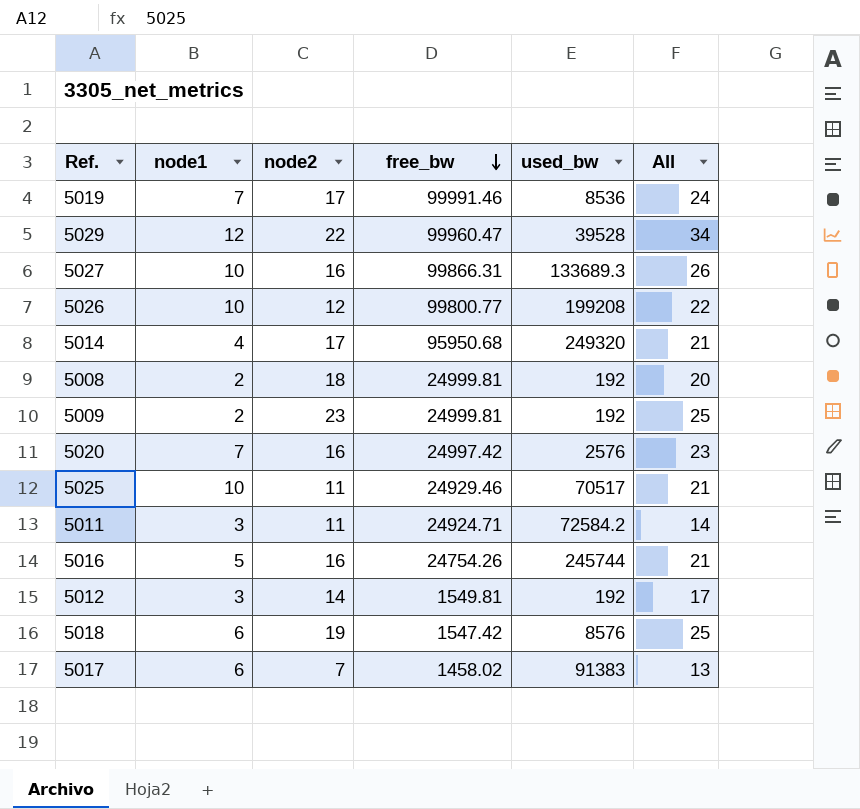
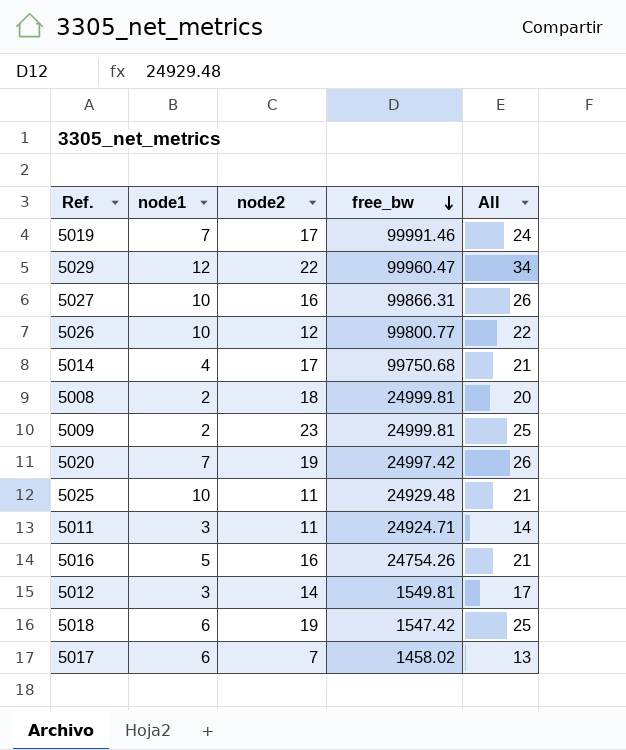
column used_bw | position: 5 -> none
5014 | free_bw: 95950.68 -> 99750.68
5020 | node2: 16 -> 19
5020 | All: 23 -> 26
5025 | free_bw: 24929.46 -> 24929.48

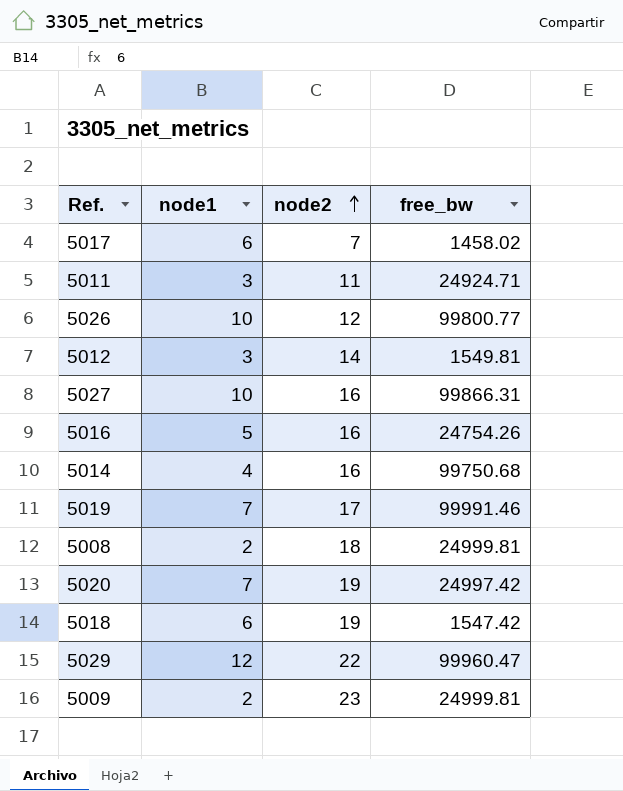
row order: free_bw descending -> node2 ascending
column All | formula: [node1] + [node2] -> none
row 5025: 10 | 11 | 24929.48 | 21 -> none
5014 | node2: 17 -> 16

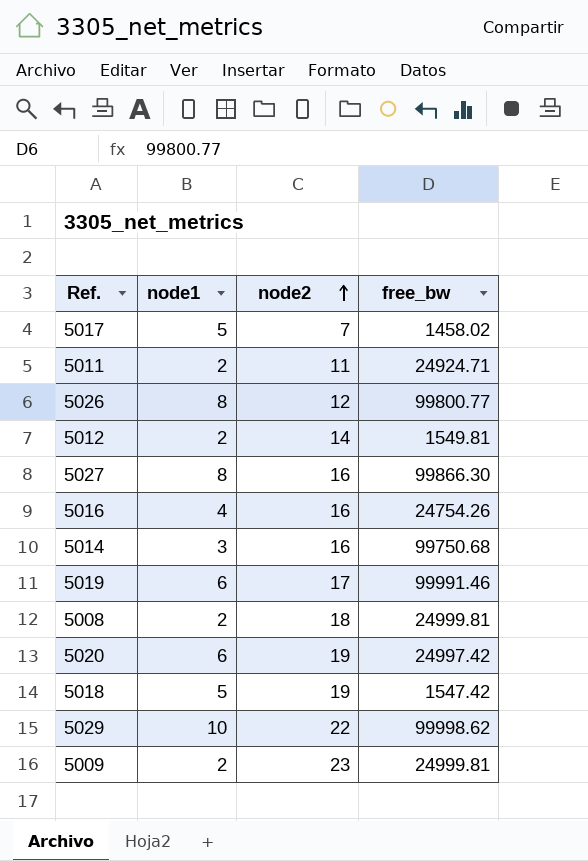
5017 | node1: 6 -> 5
5011 | node1: 3 -> 2
5026 | node1: 10 -> 8
5012 | node1: 3 -> 2
5027 | node1: 10 -> 8
5027 | free_bw: 99866.31 -> 99866.30
5016 | node1: 5 -> 4
5014 | node1: 4 -> 3
5019 | node1: 7 -> 6
5020 | node1: 7 -> 6
5018 | node1: 6 -> 5
5029 | node1: 12 -> 10
5029 | free_bw: 99960.47 -> 99998.62

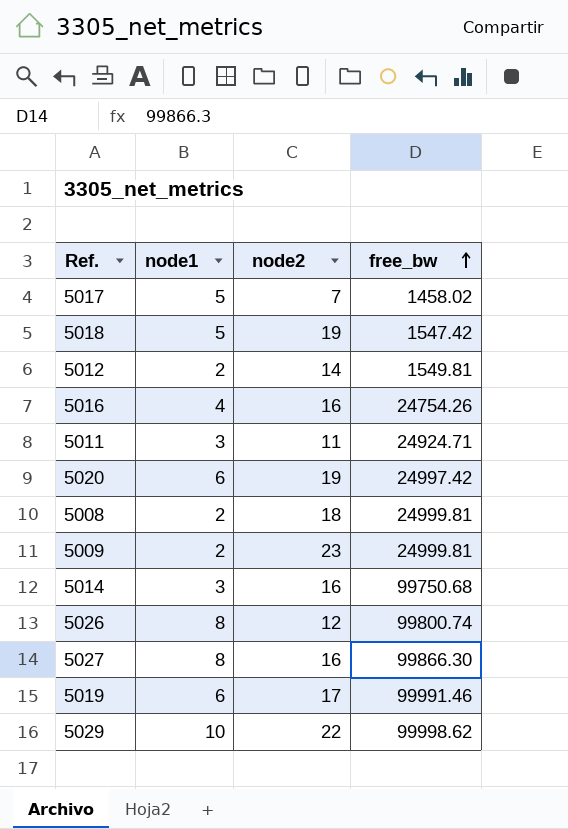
row order: node2 ascending -> free_bw ascending
5011 | node1: 2 -> 3
5026 | free_bw: 99800.77 -> 99800.74

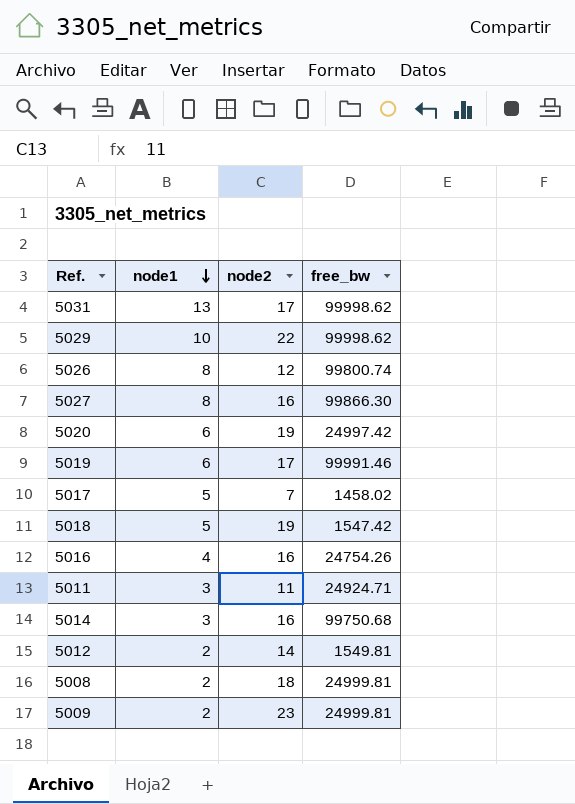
row order: free_bw ascending -> node1 descending
row 5031: none -> 13 | 17 | 99998.62

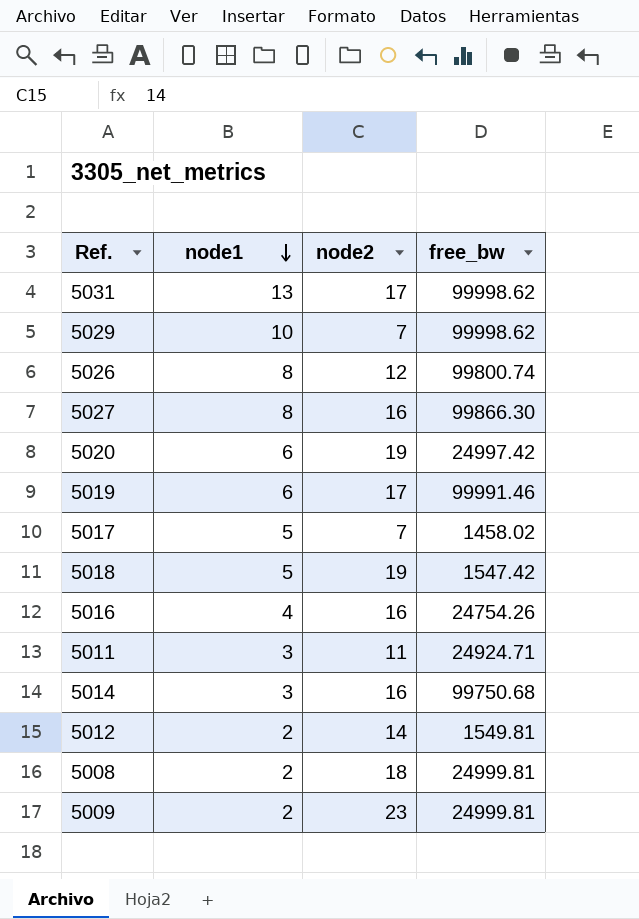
5029 | node2: 22 -> 7

